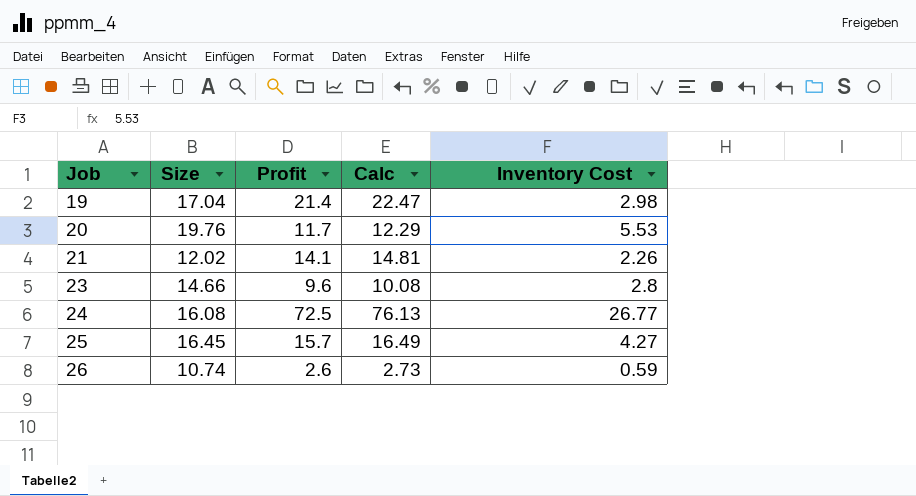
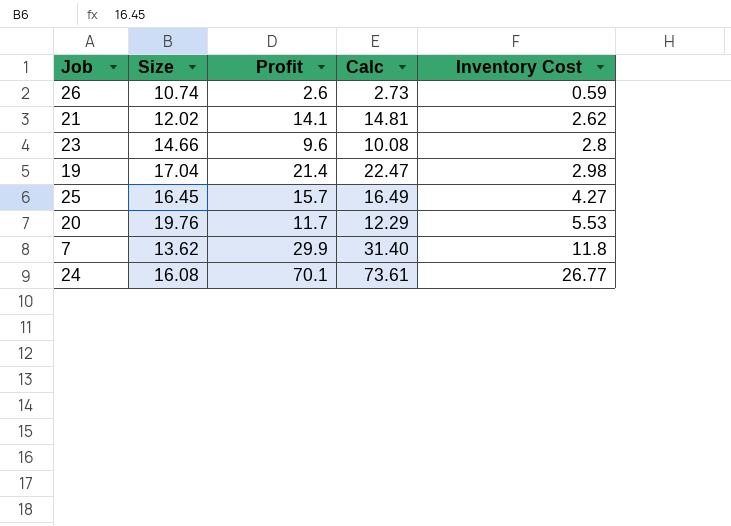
row order: Job ascending -> Inventory Cost ascending
21 | Inventory Cost: 2.26 -> 2.62
row 7: none -> 13.62 | 29.9 | 31.40 | 11.8
24 | Profit: 72.5 -> 70.1
24 | Calc: 76.13 -> 73.61

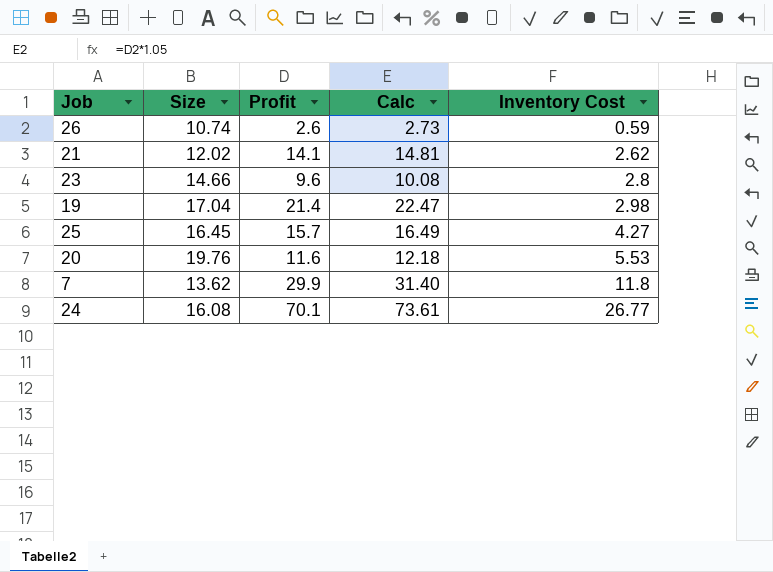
20 | Profit: 11.7 -> 11.6
20 | Calc: 12.29 -> 12.18

